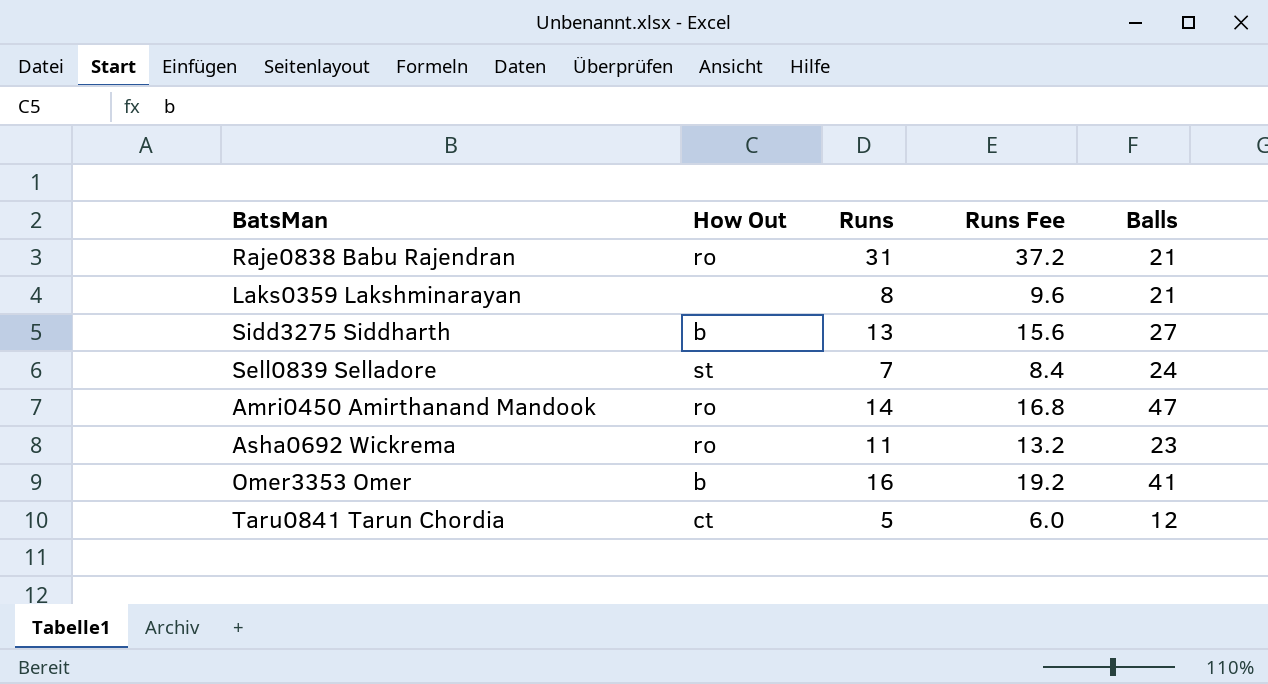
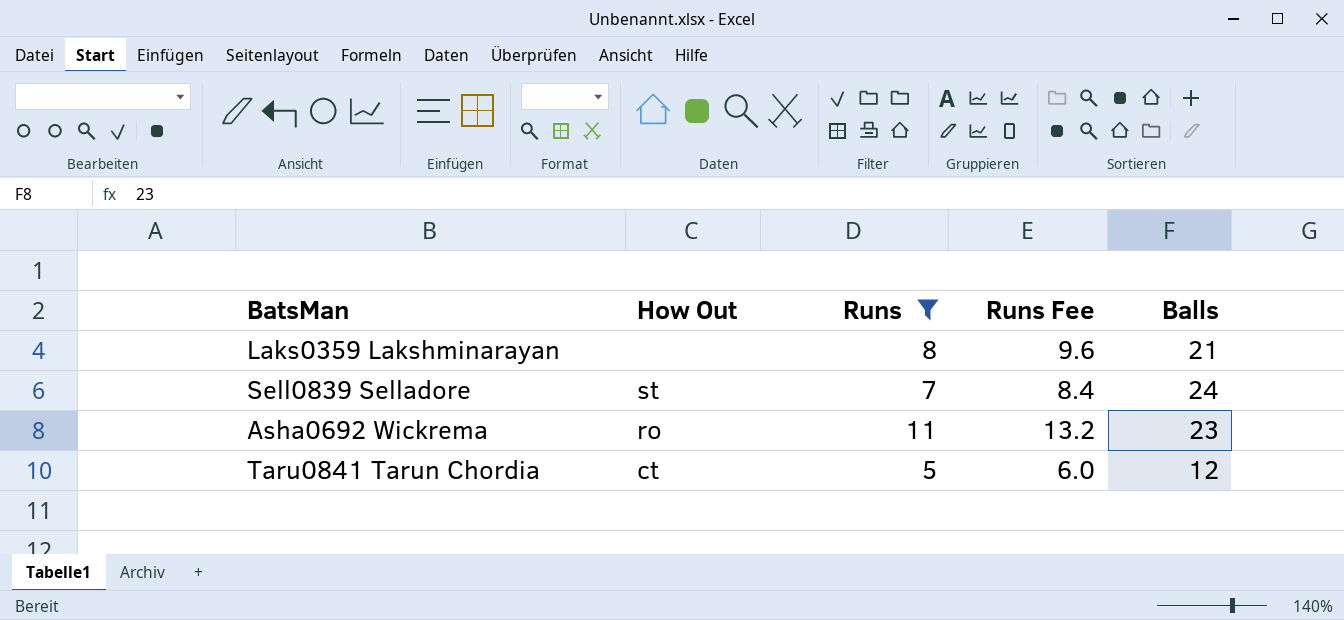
filter: none -> Runs <= 11

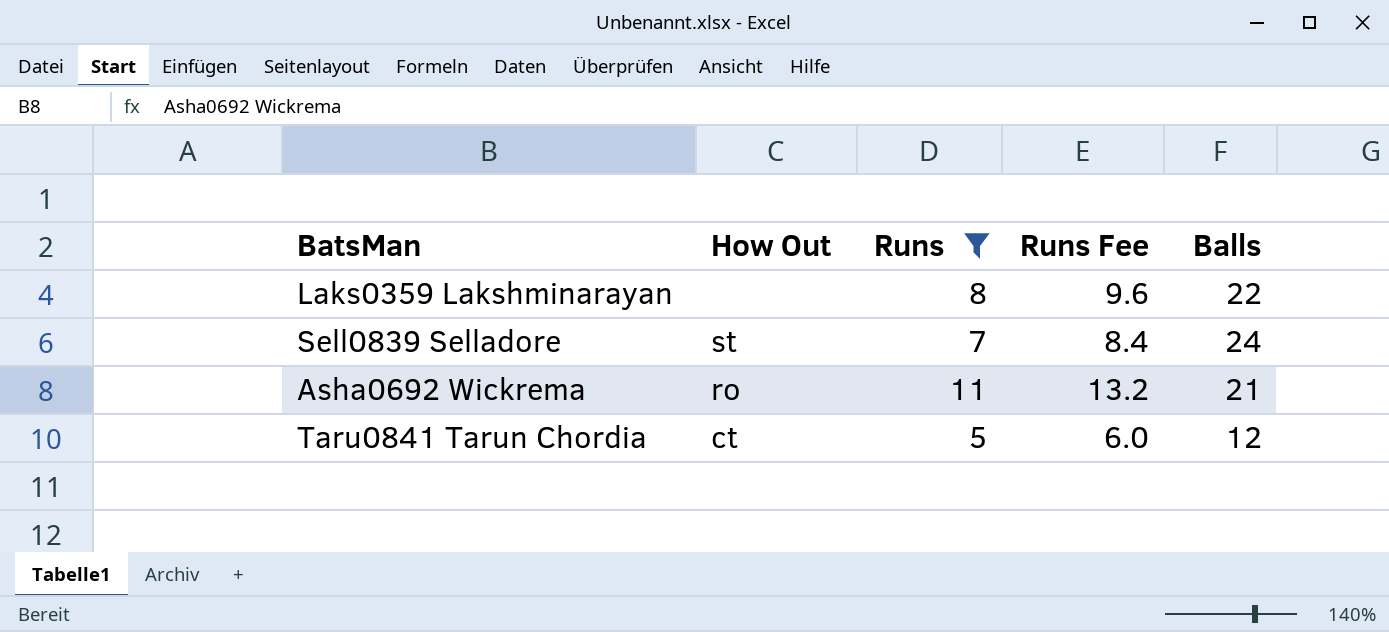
Laks0359 Lakshminarayan | Balls: 21 -> 22
Asha0692 Wickrema | Balls: 23 -> 21

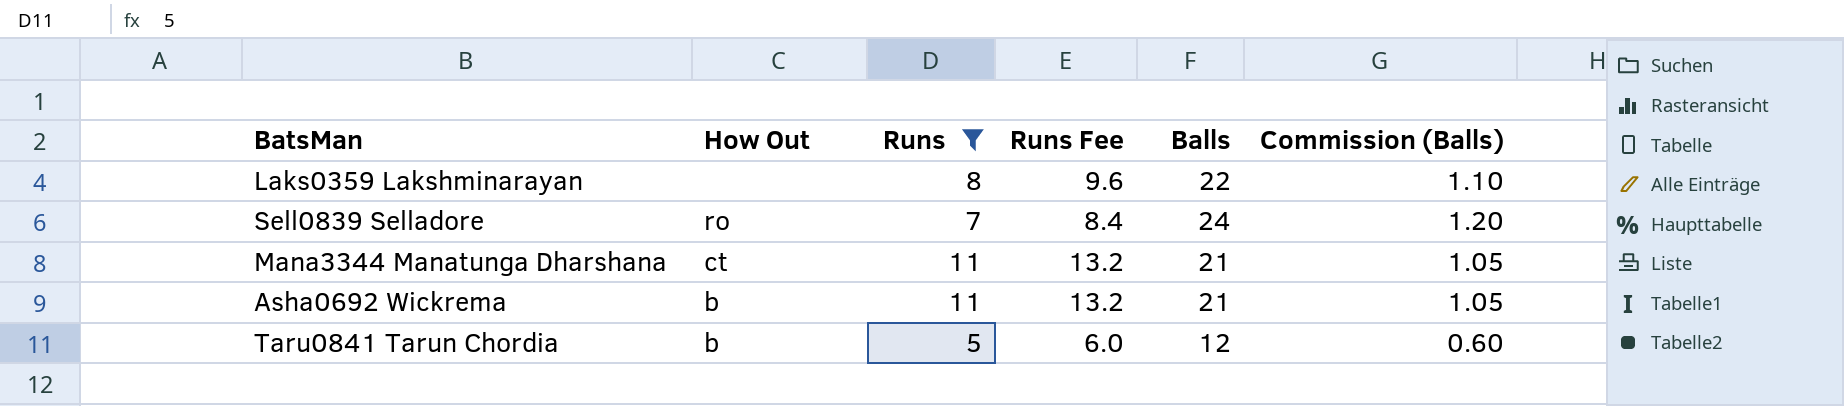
column Commission (Balls) | formula: none -> [Balls] * 0.05
Sell0839 Selladore | How Out: st -> ro
row Mana3344 Manatunga Dharshana: none -> ct | 11 | 13.2 | 21 | 1.05
Asha0692 Wickrema | How Out: ro -> b
Taru0841 Tarun Chordia | How Out: ct -> b

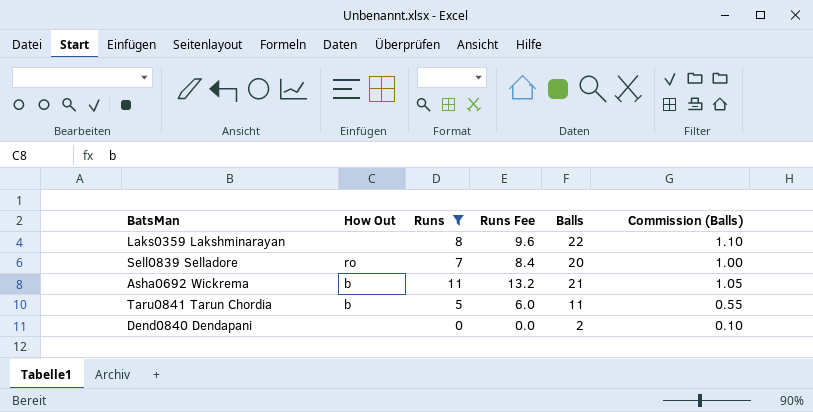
row Mana3344 Manatunga Dharshana: ct | 11 | 13.2 | 21 | 1.05 -> none
Sell0839 Selladore | Balls: 24 -> 20
Sell0839 Selladore | Commission (Balls): 1.20 -> 1.00
Taru0841 Tarun Chordia | Balls: 12 -> 11
Taru0841 Tarun Chordia | Commission (Balls): 0.60 -> 0.55
row Dend0840 Dendapani: none -> none | 0 | 0.0 | 2 | 0.10

